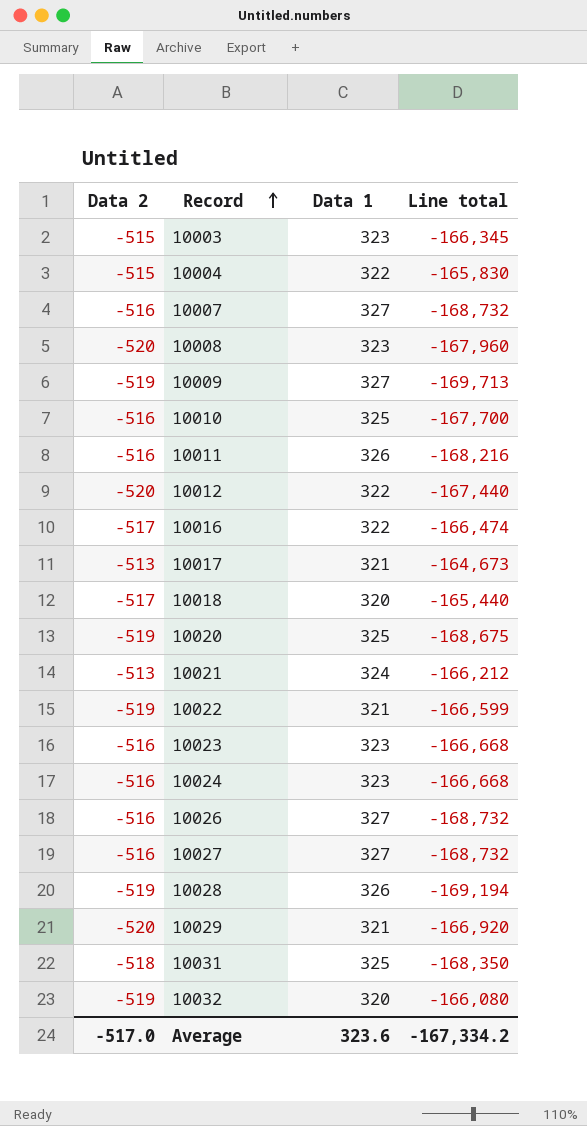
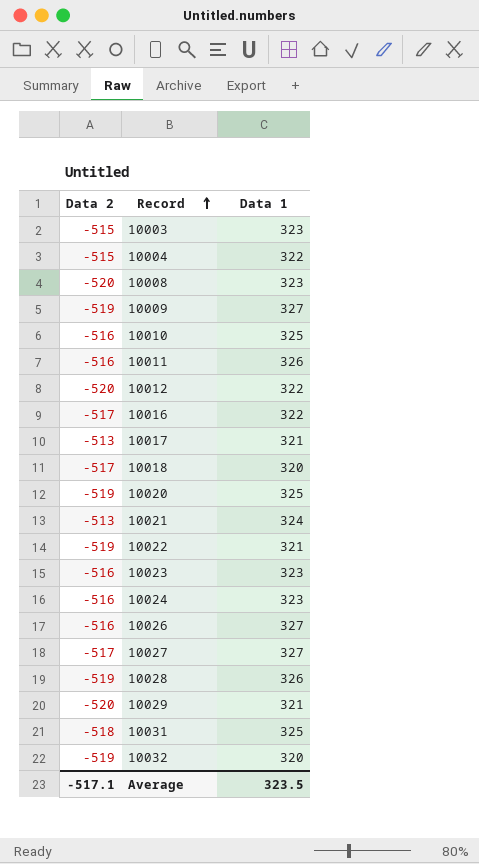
column Line total | formula: [Data 2] * [Data 1] -> none
row 10007: -516 | 327 | -168,732 -> none
10027 | Data 2: -516 -> -517
Average | Data 2: -517.0 -> -517.1
Average | Data 1: 323.6 -> 323.5

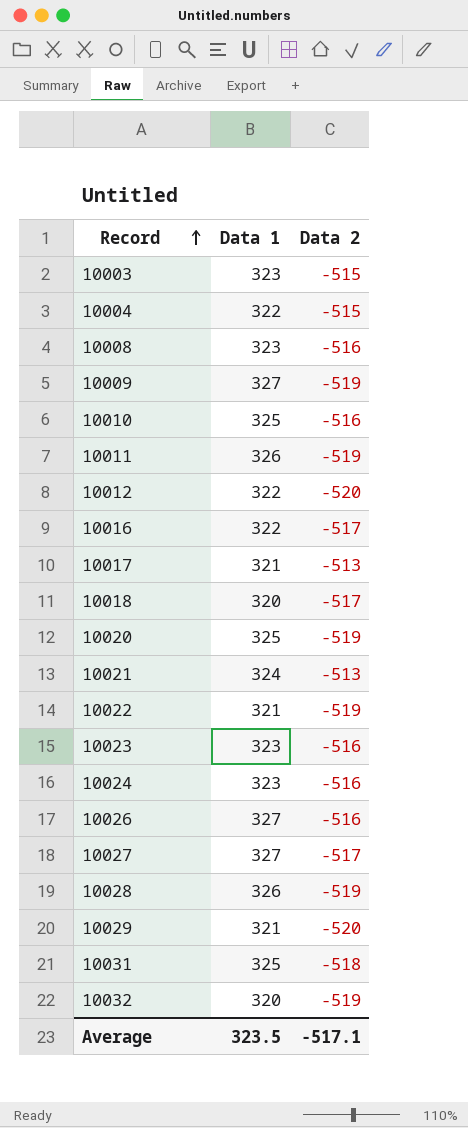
column Data 2 | position: 1 -> 3
10008 | Data 2: -520 -> -516
10011 | Data 2: -516 -> -519

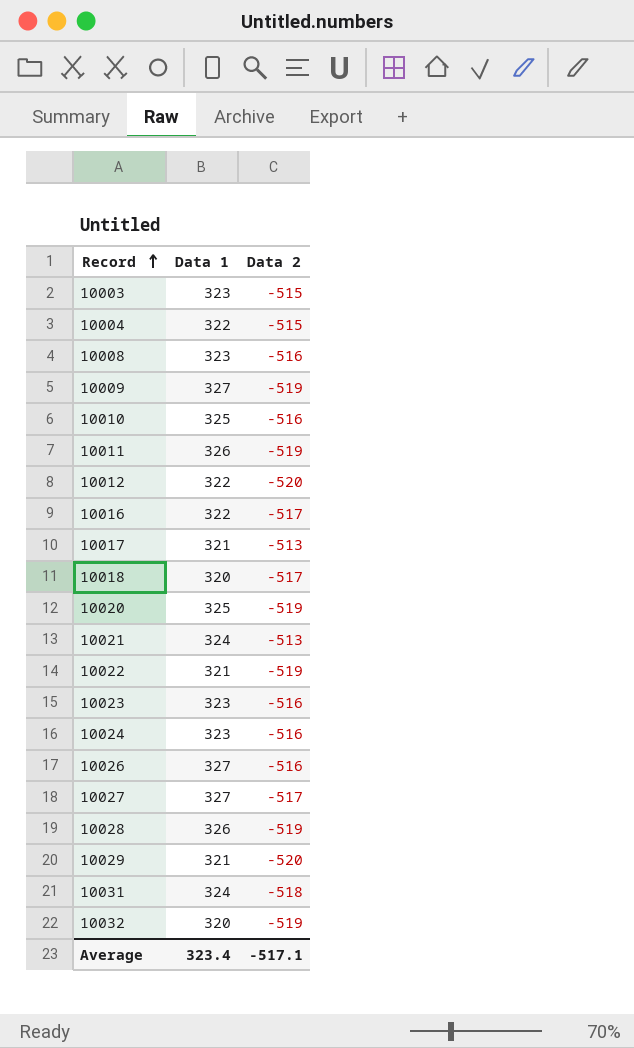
10031 | Data 1: 325 -> 324
Average | Data 1: 323.5 -> 323.4

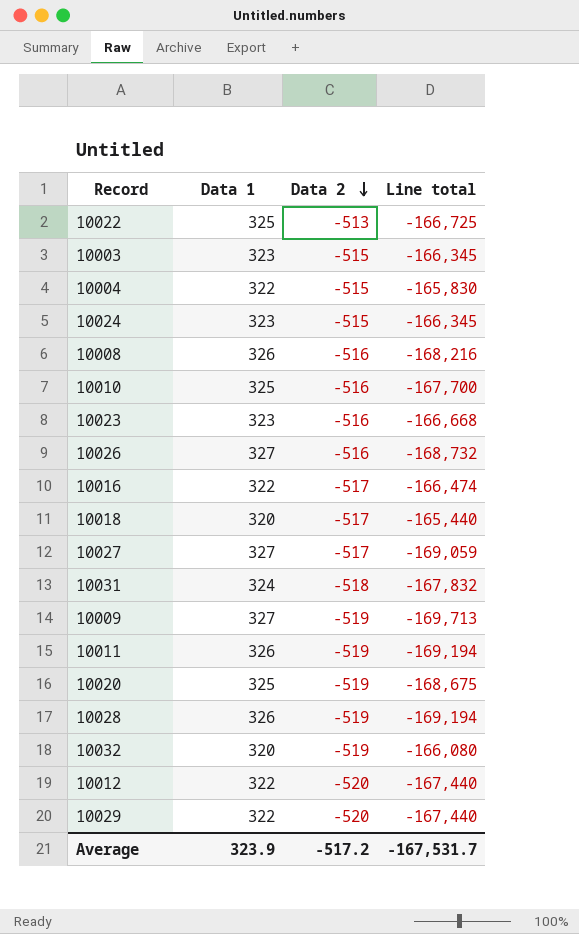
row order: Record ascending -> Data 2 descending
column Line total | formula: none -> [Data 1] * [Data 2]
row 10017: 321 | -513 -> none
row 10021: 324 | -513 -> none
10022 | Data 1: 321 -> 325
10022 | Data 2: -519 -> -513
10024 | Data 2: -516 -> -515
10008 | Data 1: 323 -> 326
10029 | Data 1: 321 -> 322
Average | Data 1: 323.4 -> 323.9
Average | Data 2: -517.1 -> -517.2

